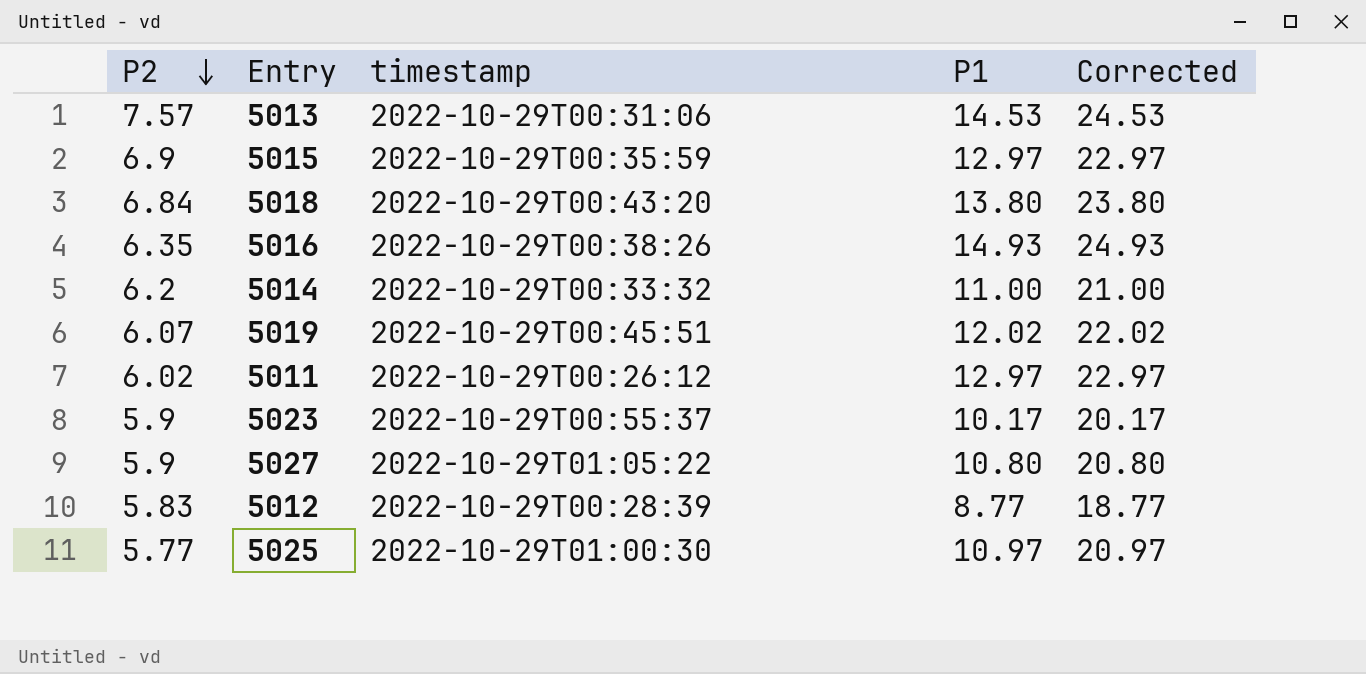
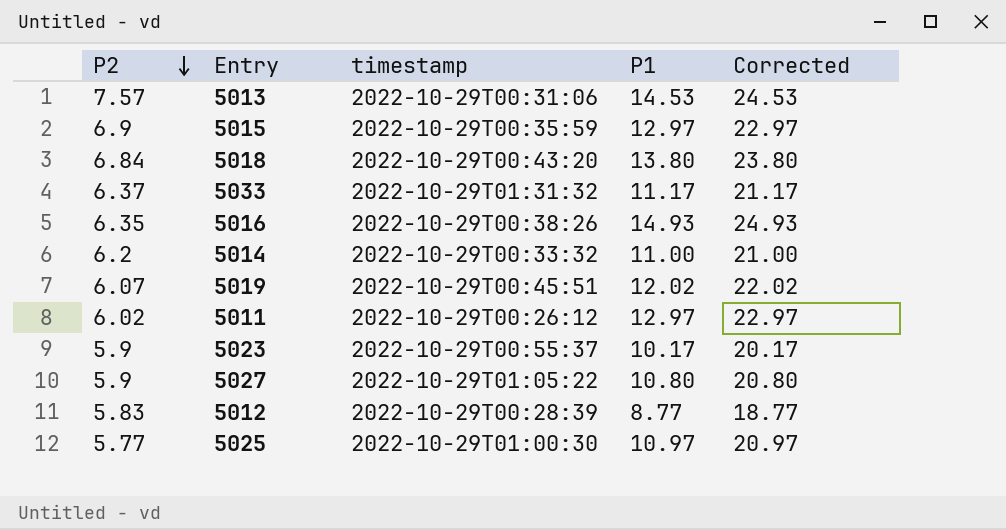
row 5033: none -> 6.37 | 2022-10-29T01:31:32 | 11.17 | 21.17

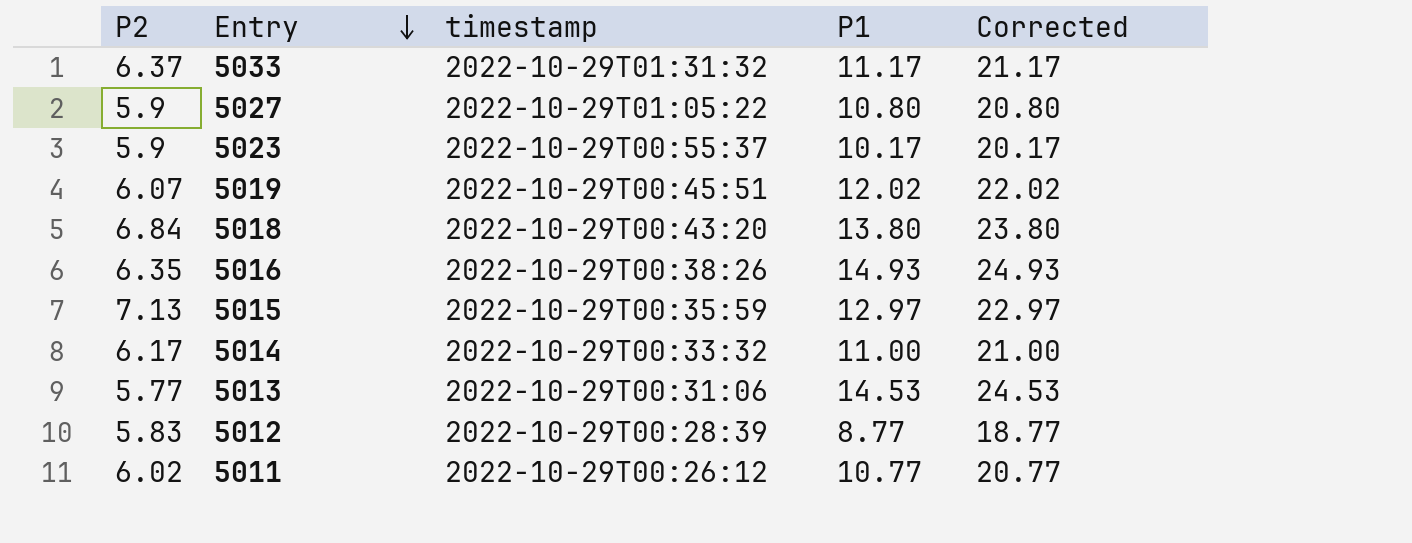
row order: P2 descending -> Entry descending
row 5025: 5.77 | 2022-10-29T01:00:30 | 10.97 | 20.97 -> none
5015 | P2: 6.9 -> 7.13
5014 | P2: 6.2 -> 6.17
5013 | P2: 7.57 -> 5.77
5011 | P1: 12.97 -> 10.77
5011 | Corrected: 22.97 -> 20.77

